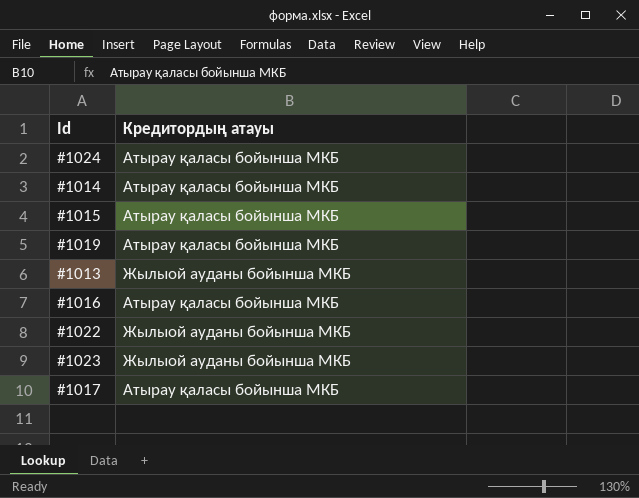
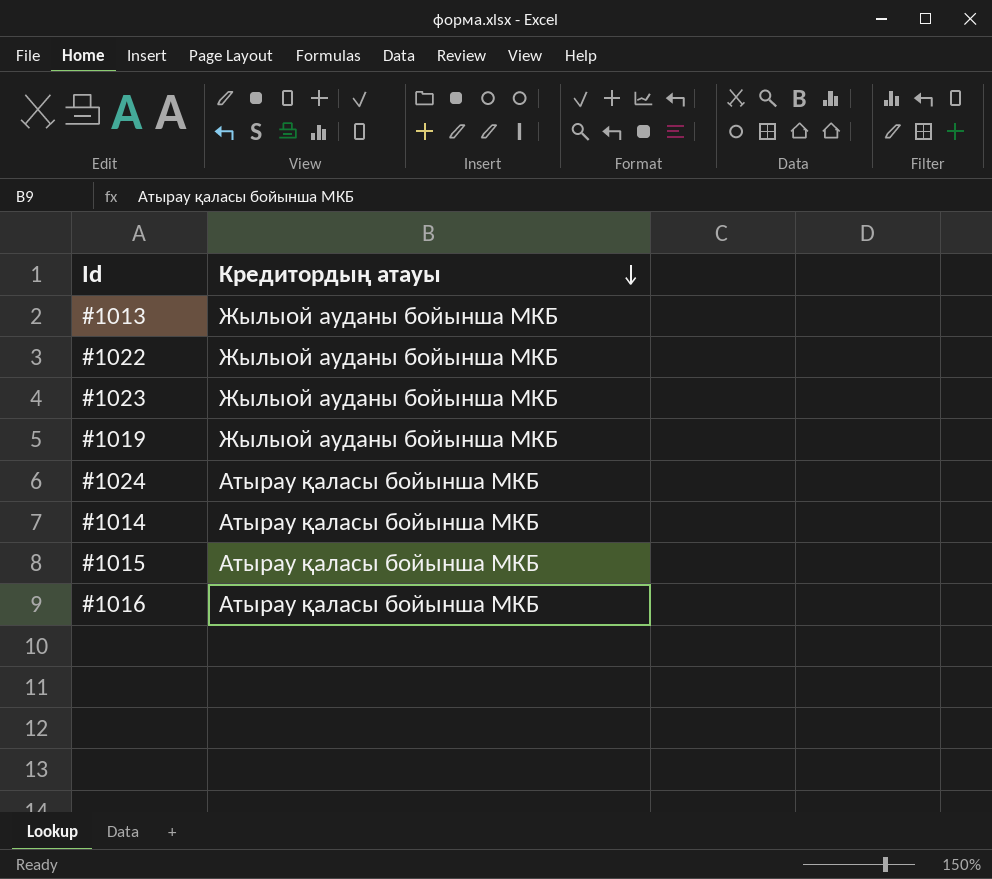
row order: none -> Кредитордың атауы descending
row #1017: Атырау қаласы бойынша МКБ -> none
#1019 | Кредитордың атауы: Атырау қаласы бойынша МКБ -> Жылыой ауданы бойынша МКБ

